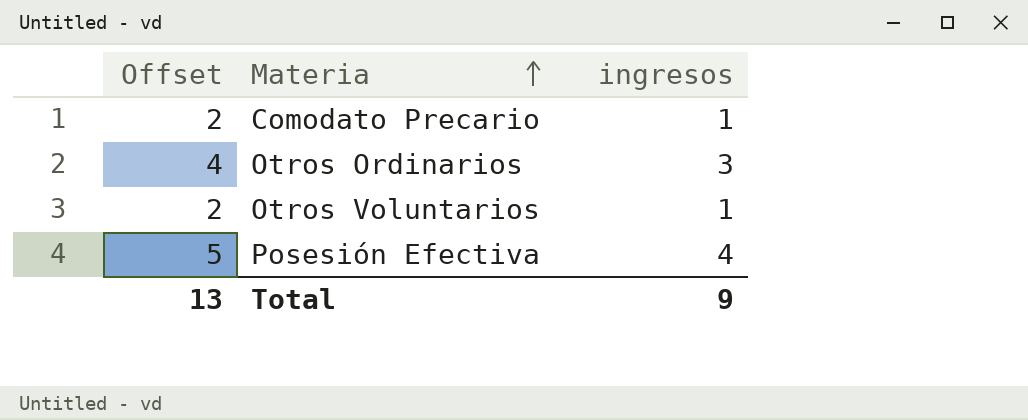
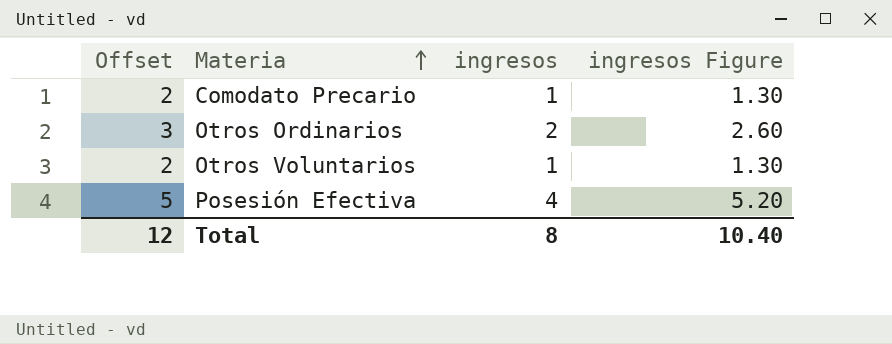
column ingresos Figure | formula: none -> [ingresos] * 1.3
Otros Ordinarios | Offset: 4 -> 3
Otros Ordinarios | ingresos: 3 -> 2
Total | Offset: 13 -> 12
Total | ingresos: 9 -> 8

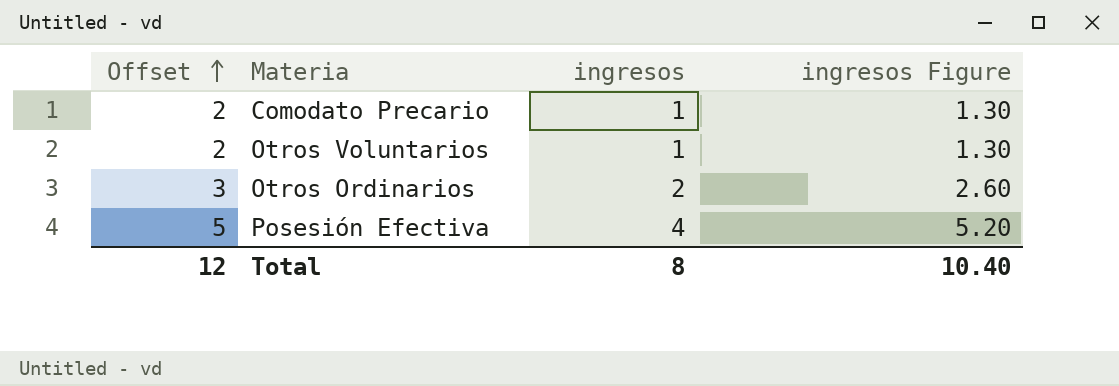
row order: Materia ascending -> Offset ascending

